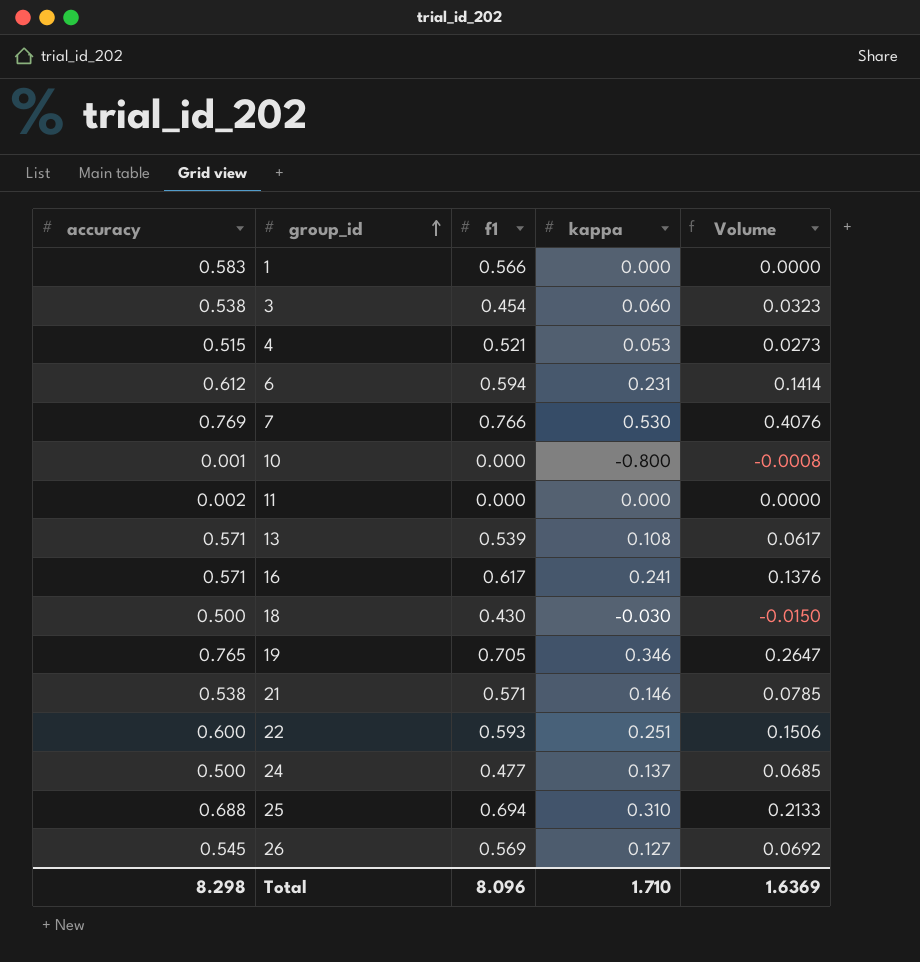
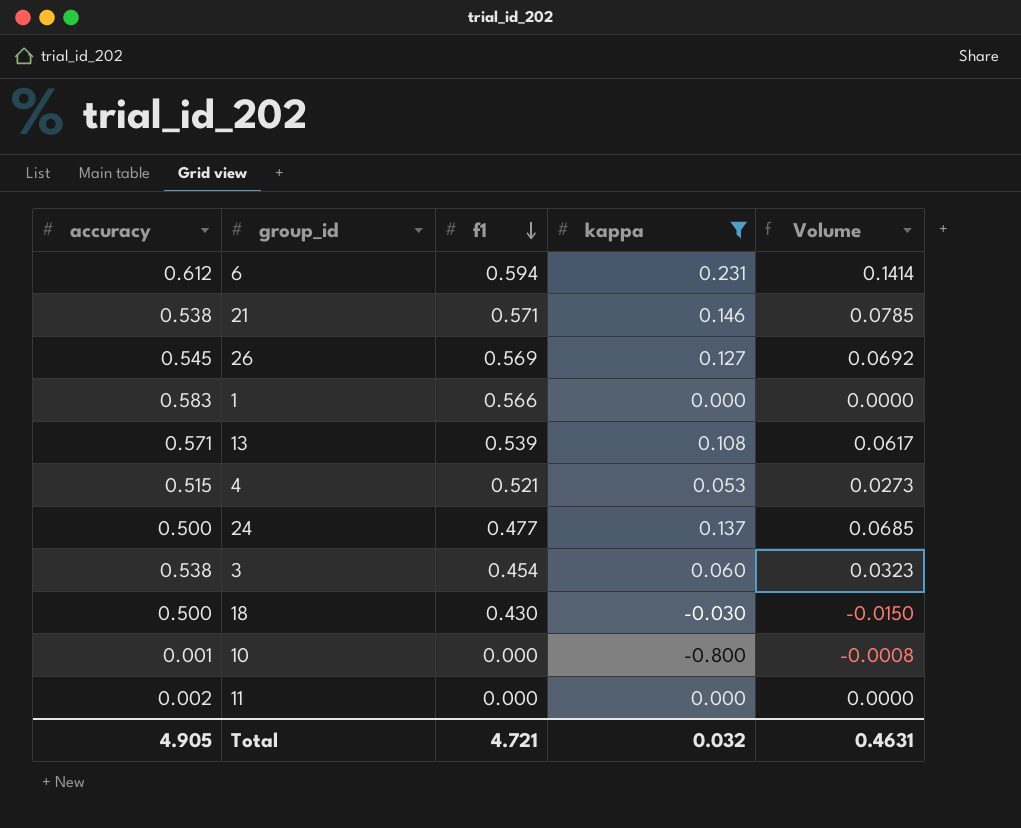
filter: none -> kappa <= 0.231
row order: group_id ascending -> f1 descending
Total | accuracy: 8.298 -> 4.905
Total | f1: 8.096 -> 4.721
Total | kappa: 1.710 -> 0.032
Total | Volume: 1.6369 -> 0.4631

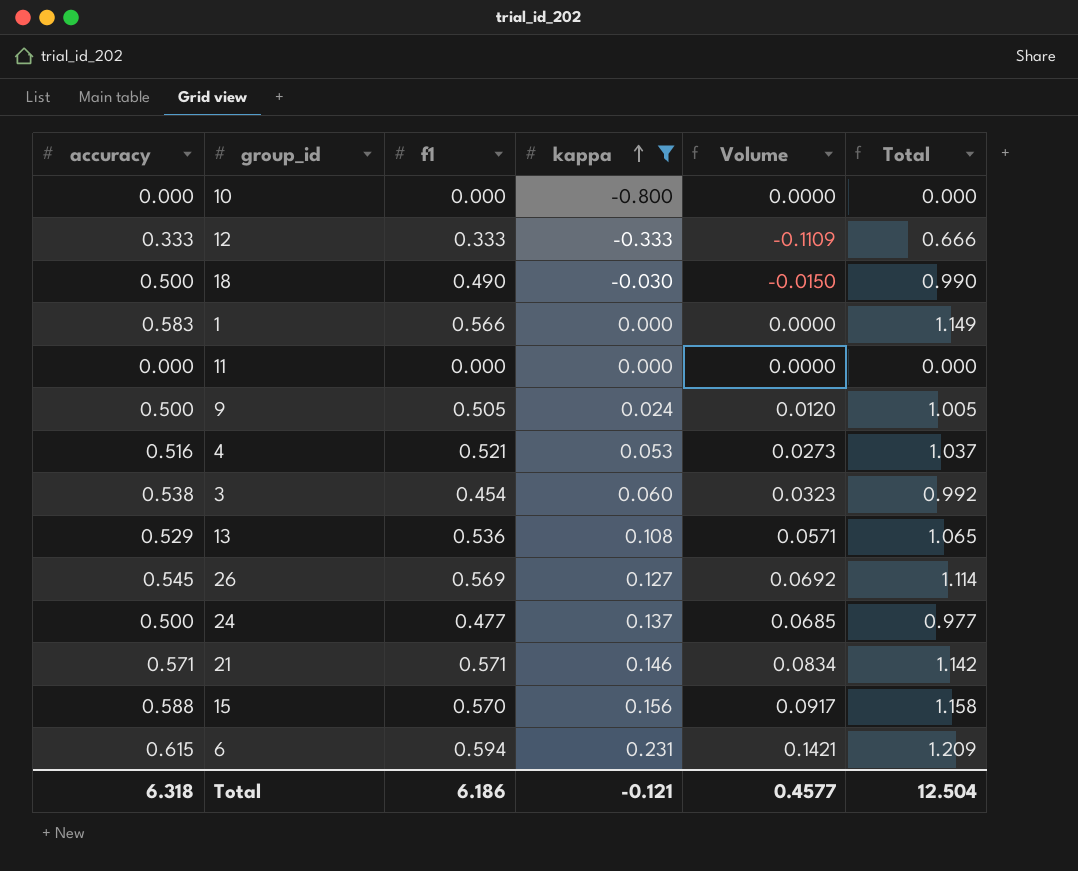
row order: f1 descending -> kappa ascending
column Total | formula: none -> [accuracy] + [f1]
10 | accuracy: 0.001 -> 0.000
10 | Volume: -0.0008 -> 0.0000
row 12: none -> 0.333 | 0.333 | -0.333 | -0.1109 | 0.666
18 | f1: 0.430 -> 0.490
11 | accuracy: 0.002 -> 0.000
row 9: none -> 0.500 | 0.505 | 0.024 | 0.0120 | 1.005
4 | accuracy: 0.515 -> 0.516
13 | accuracy: 0.571 -> 0.529
13 | f1: 0.539 -> 0.536
13 | Volume: 0.0617 -> 0.0571
21 | accuracy: 0.538 -> 0.571
21 | Volume: 0.0785 -> 0.0834
row 15: none -> 0.588 | 0.570 | 0.156 | 0.0917 | 1.158
6 | accuracy: 0.612 -> 0.615
6 | Volume: 0.1414 -> 0.1421
Total | accuracy: 4.905 -> 6.318
Total | f1: 4.721 -> 6.186
Total | kappa: 0.032 -> -0.121
Total | Volume: 0.4631 -> 0.4577

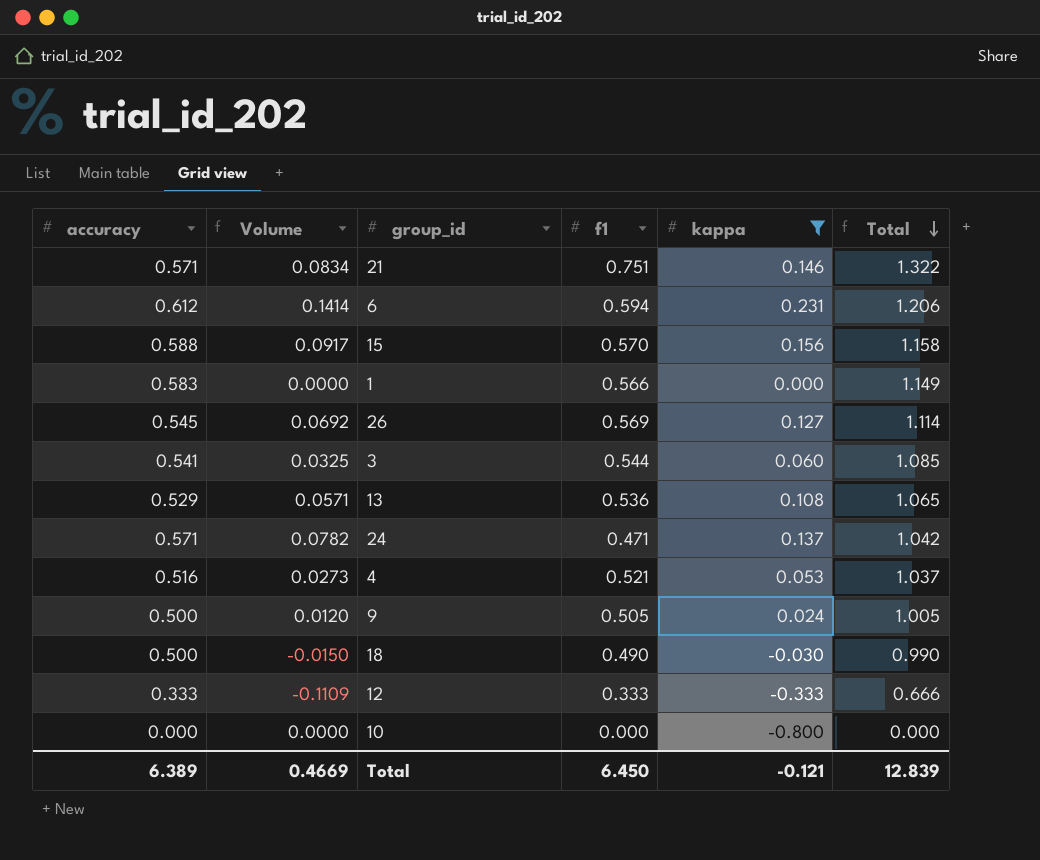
row order: kappa ascending -> Total descending
column Volume | position: 5 -> 2
row 11: 0.000 | 0.000 | 0.000 | 0.0000 | 0.000 -> none
21 | f1: 0.571 -> 0.751
21 | Total: 1.142 -> 1.322
6 | accuracy: 0.615 -> 0.612
6 | Volume: 0.1421 -> 0.1414
6 | Total: 1.209 -> 1.206
3 | accuracy: 0.538 -> 0.541
3 | Volume: 0.0323 -> 0.0325
3 | f1: 0.454 -> 0.544
3 | Total: 0.992 -> 1.085
24 | accuracy: 0.500 -> 0.571
24 | Volume: 0.0685 -> 0.0782
24 | f1: 0.477 -> 0.471
24 | Total: 0.977 -> 1.042
Total | accuracy: 6.318 -> 6.389
Total | Volume: 0.4577 -> 0.4669
Total | f1: 6.186 -> 6.450
Total | Total: 12.504 -> 12.839

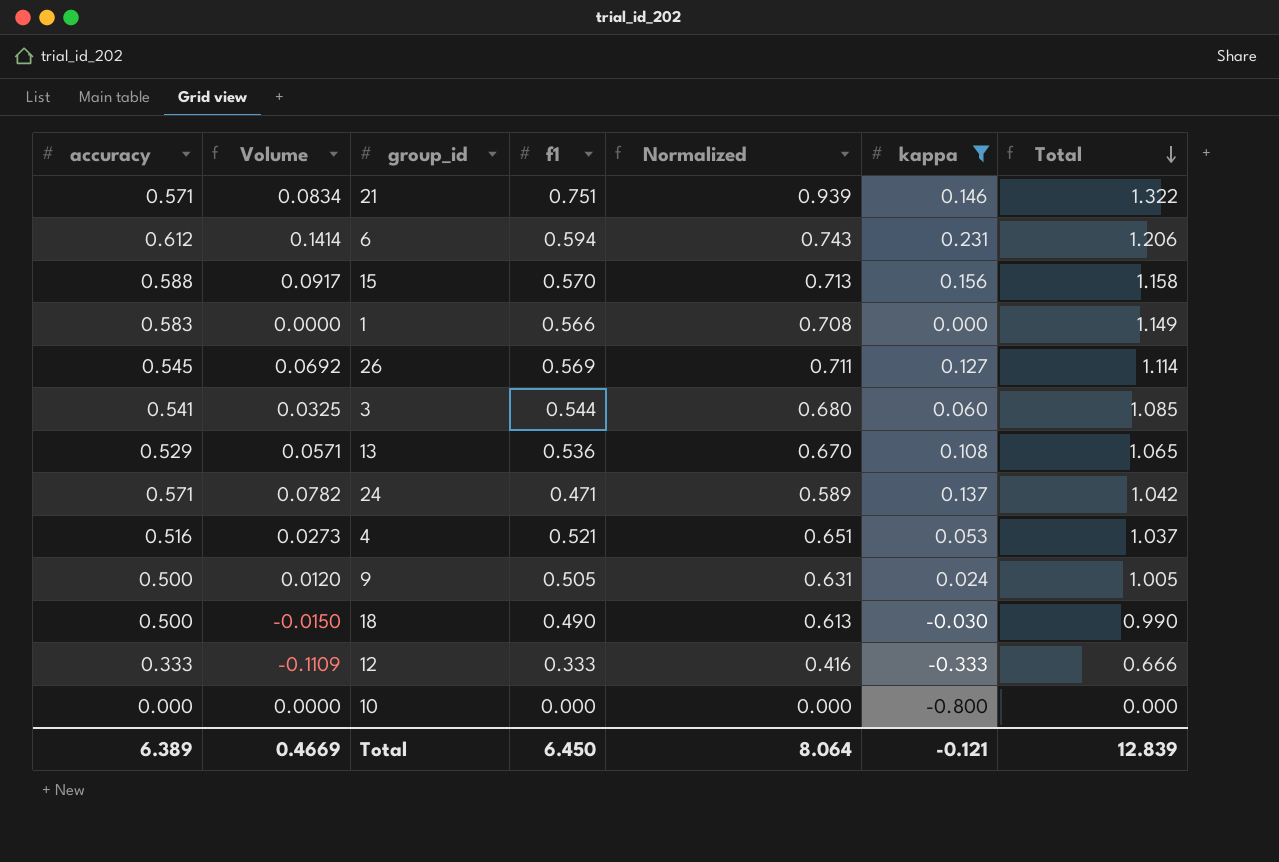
column Normalized | formula: none -> [f1] * 1.25

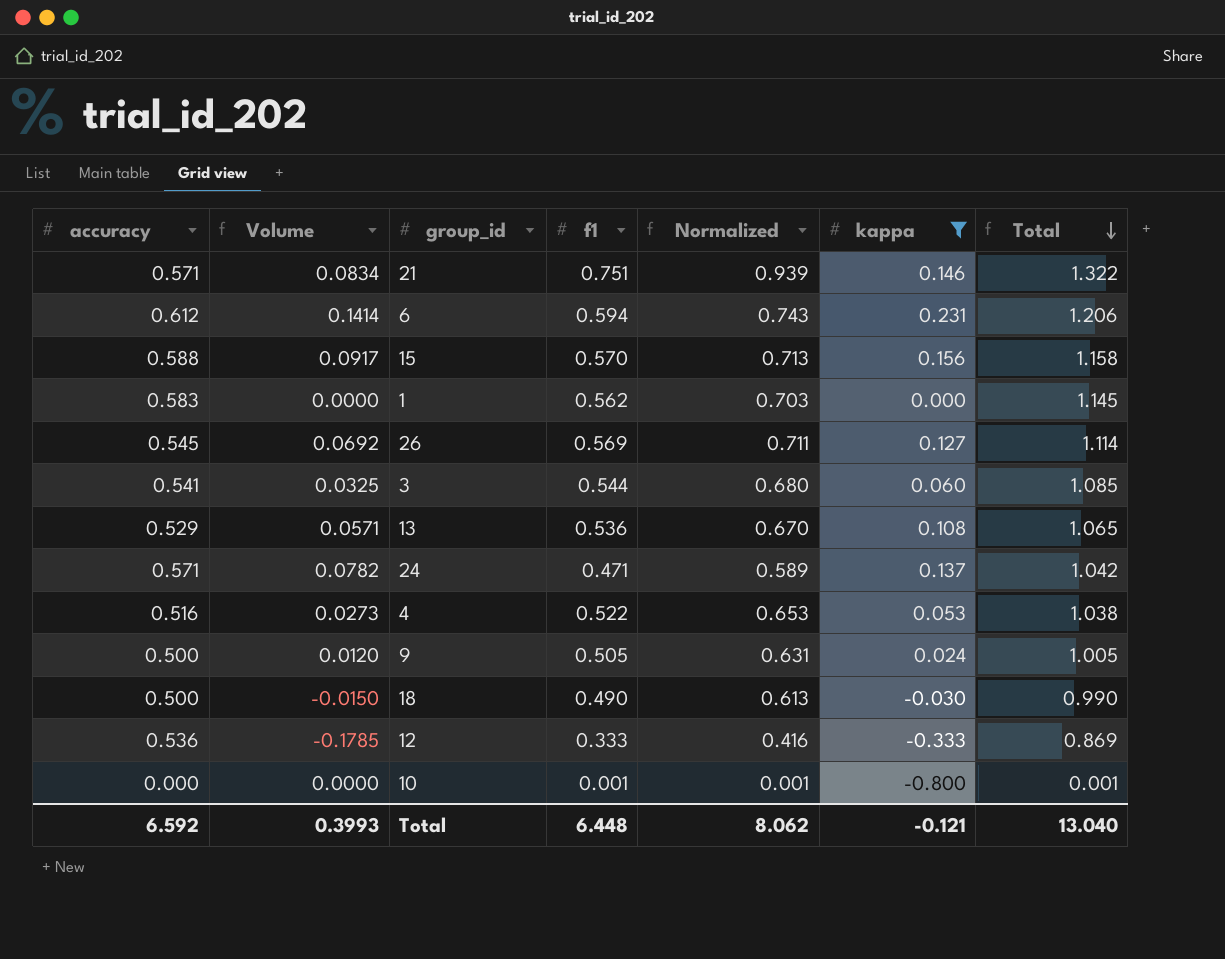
1 | f1: 0.566 -> 0.562
1 | Normalized: 0.708 -> 0.703
1 | Total: 1.149 -> 1.145
4 | f1: 0.521 -> 0.522
4 | Normalized: 0.651 -> 0.653
4 | Total: 1.037 -> 1.038
12 | accuracy: 0.333 -> 0.536
12 | Volume: -0.1109 -> -0.1785
12 | Total: 0.666 -> 0.869
10 | f1: 0.000 -> 0.001
10 | Normalized: 0.000 -> 0.001
10 | Total: 0.000 -> 0.001
Total | accuracy: 6.389 -> 6.592
Total | Volume: 0.4669 -> 0.3993
Total | f1: 6.450 -> 6.448
Total | Normalized: 8.064 -> 8.062
Total | Total: 12.839 -> 13.040

